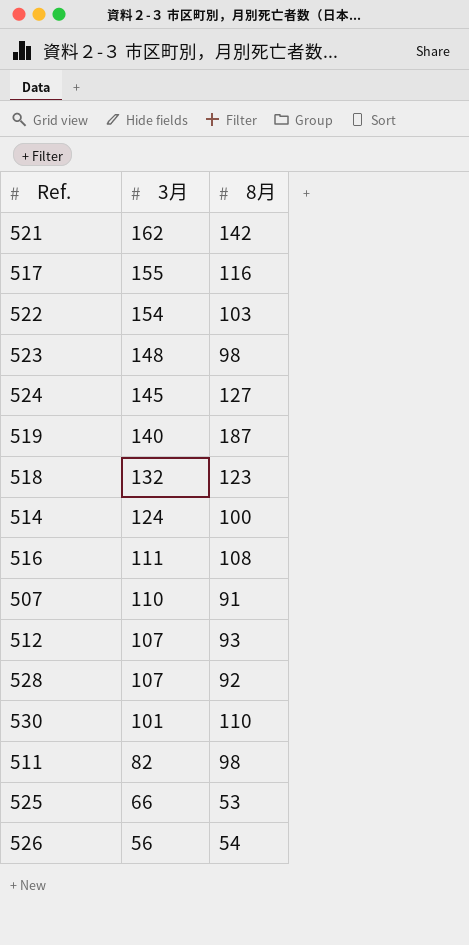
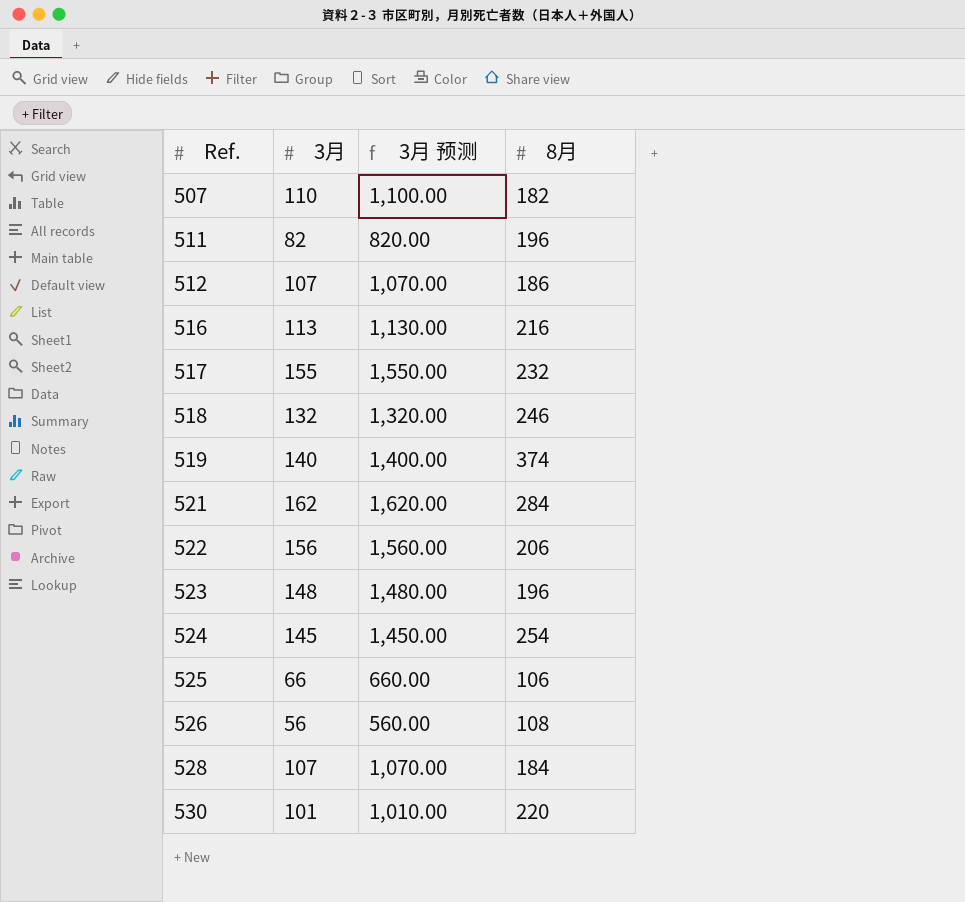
row order: 3月 descending -> Ref. ascending
column 3月 预测 | formula: none -> [3月] * 10
row 514: 124 | 100 -> none
507 | 8月: 91 -> 182
511 | 8月: 98 -> 196
512 | 8月: 93 -> 186
516 | 3月: 111 -> 113
516 | 8月: 108 -> 216
517 | 8月: 116 -> 232
518 | 8月: 123 -> 246
519 | 8月: 187 -> 374
521 | 8月: 142 -> 284
522 | 3月: 154 -> 156
522 | 8月: 103 -> 206
523 | 8月: 98 -> 196
524 | 8月: 127 -> 254
525 | 8月: 53 -> 106
526 | 8月: 54 -> 108
528 | 8月: 92 -> 184
530 | 8月: 110 -> 220

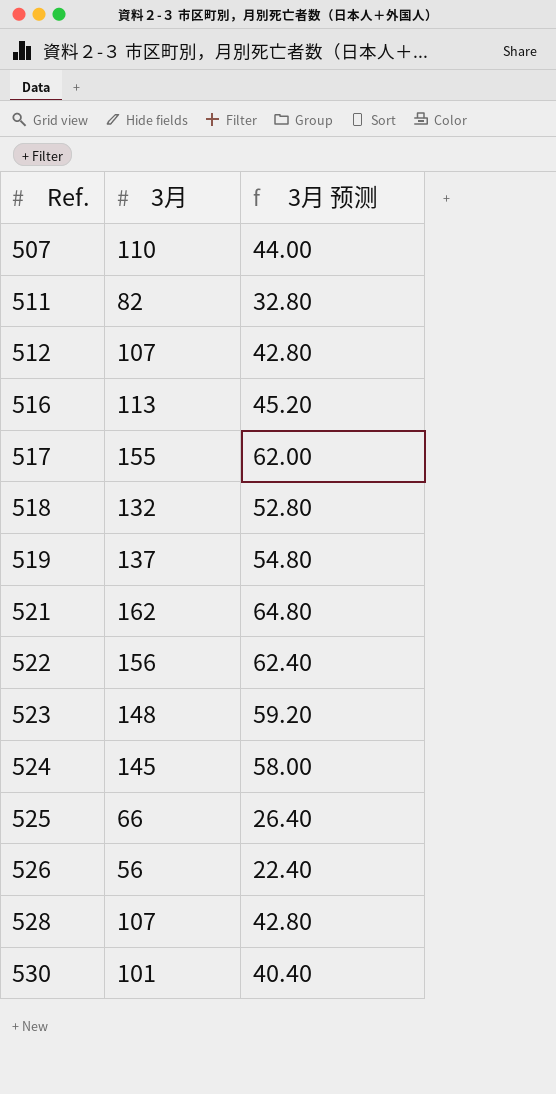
column 8月 | position: 4 -> none
column 3月 预测 | formula: [3月] * 10 -> [3月] * 0.4
519 | 3月: 140 -> 137

